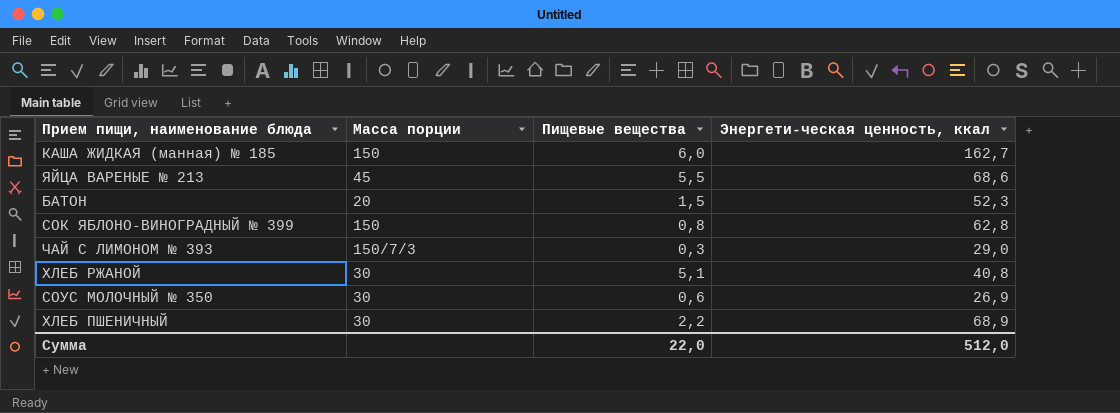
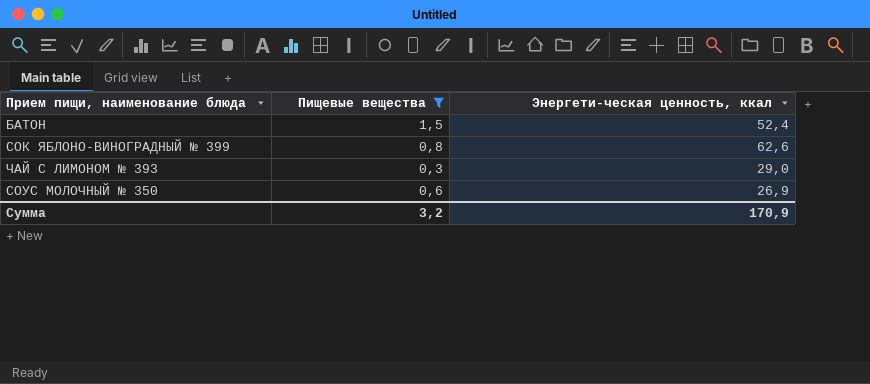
filter: none -> Пищевые вещества <= 1,5
column Масса порции | position: 2 -> none
БАТОН | Энергети-ческая ценность, ккал: 52,3 -> 52,4
СОК ЯБЛОНО-ВИНОГРАДНЫЙ № 399 | Энергети-ческая ценность, ккал: 62,8 -> 62,6
Сумма | Пищевые вещества: 22,0 -> 3,2
Сумма | Энергети-ческая ценность, ккал: 512,0 -> 170,9

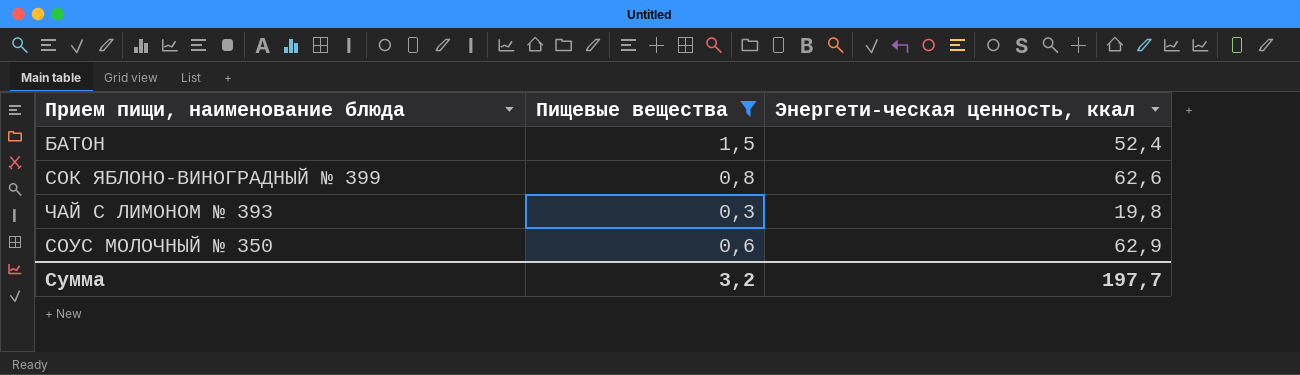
ЧАЙ С ЛИМОНОМ № 393 | Энергети-ческая ценность, ккал: 29,0 -> 19,8
СОУС МОЛОЧНЫЙ № 350 | Энергети-ческая ценность, ккал: 26,9 -> 62,9
Сумма | Энергети-ческая ценность, ккал: 170,9 -> 197,7

